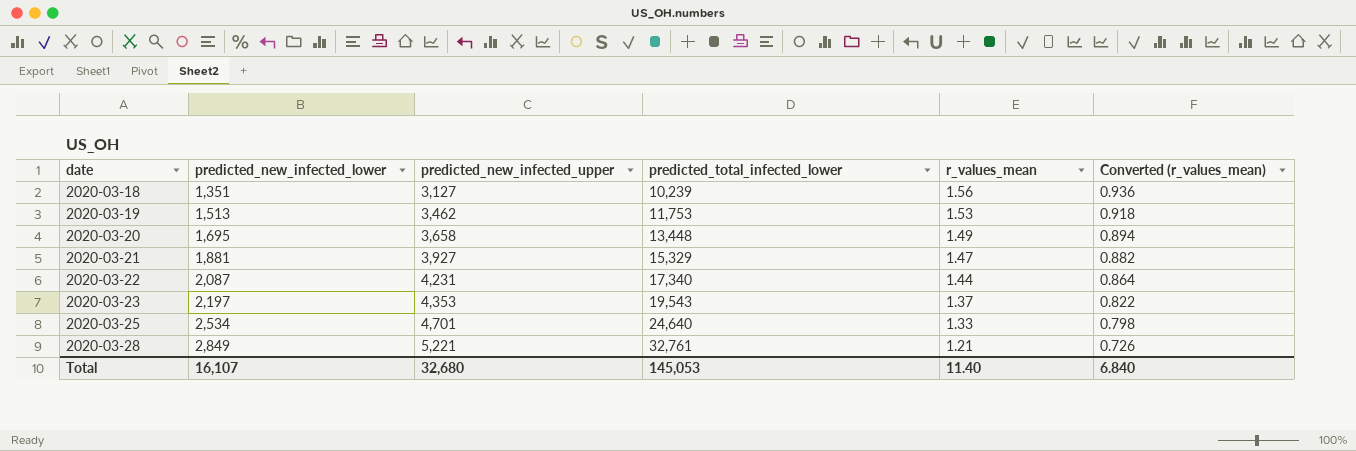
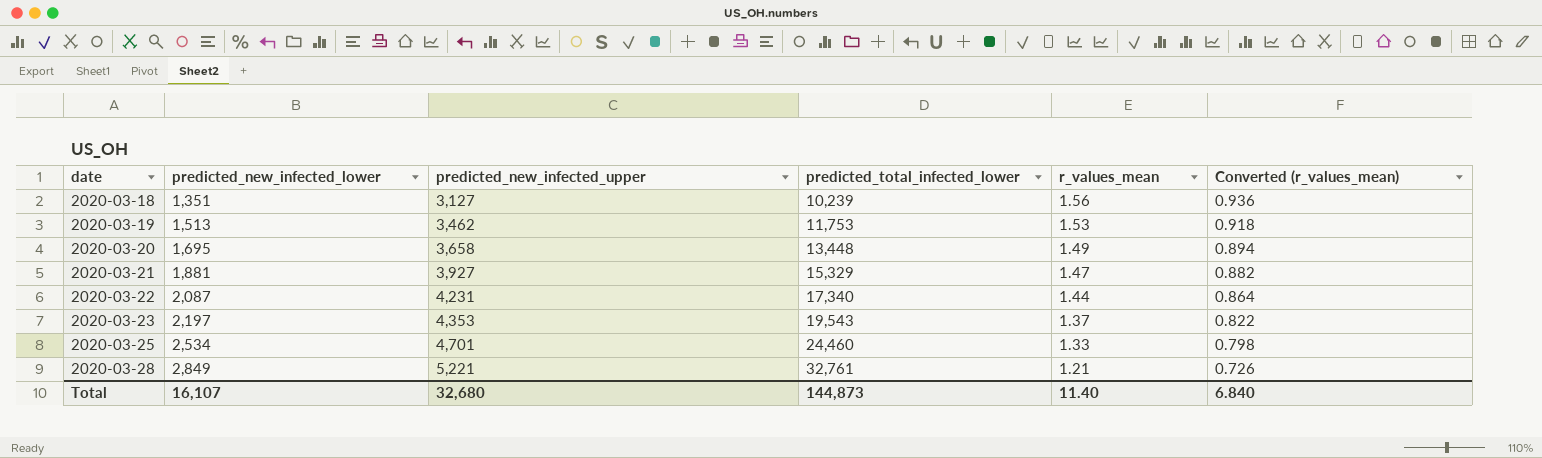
2020-03-25 | predicted_total_infected_lower: 24,640 -> 24,460
Total | predicted_total_infected_lower: 145,053 -> 144,873

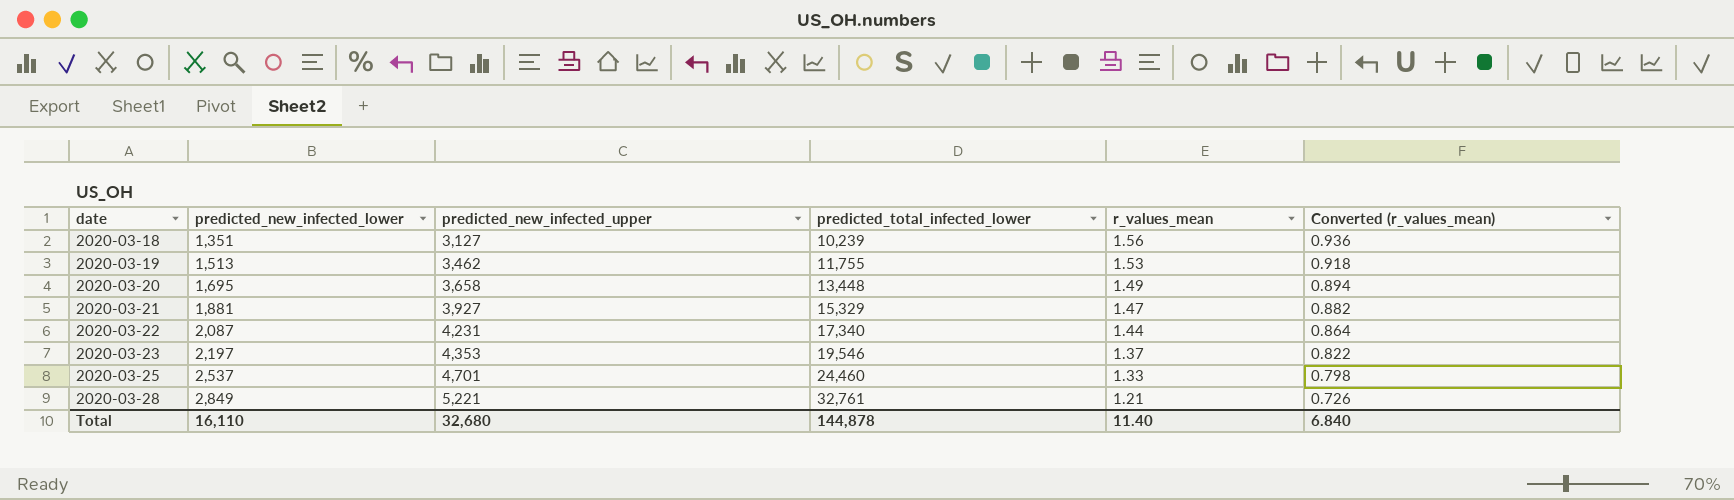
2020-03-19 | predicted_total_infected_lower: 11,753 -> 11,755
2020-03-23 | predicted_total_infected_lower: 19,543 -> 19,546
2020-03-25 | predicted_new_infected_lower: 2,534 -> 2,537
Total | predicted_new_infected_lower: 16,107 -> 16,110
Total | predicted_total_infected_lower: 144,873 -> 144,878

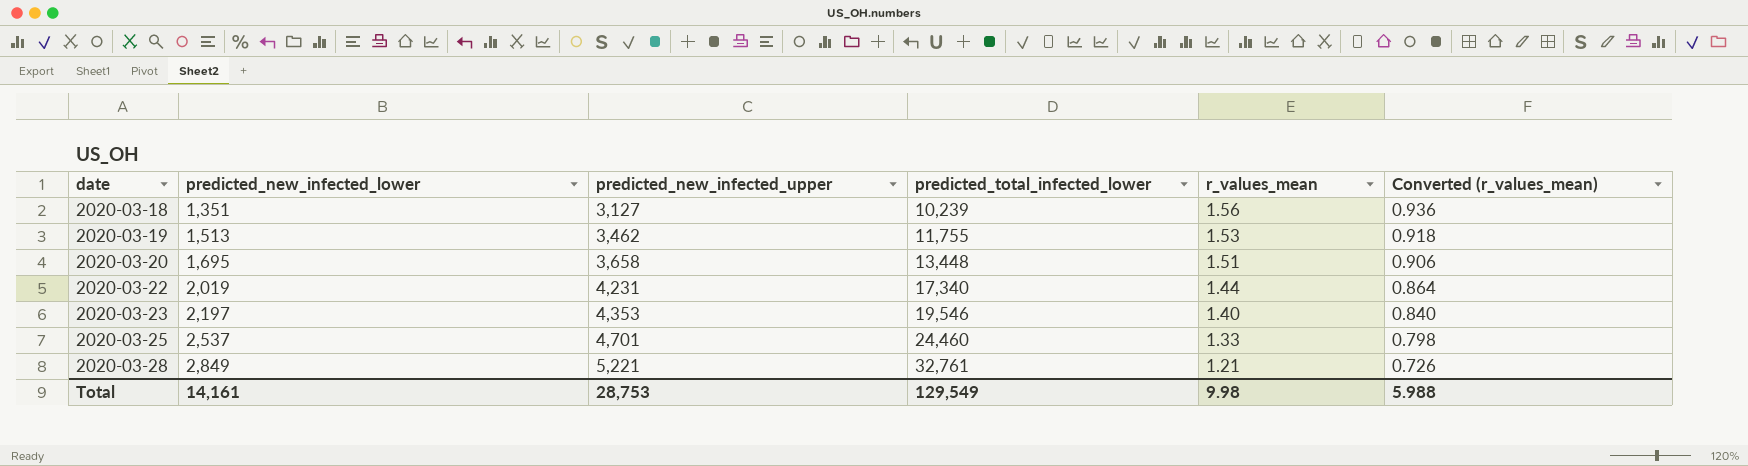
row 2020-03-21: 1,881 | 3,927 | 15,329 | 1.47 | 0.882 -> none
2020-03-20 | r_values_mean: 1.49 -> 1.51
2020-03-20 | Converted (r_values_mean): 0.894 -> 0.906
2020-03-22 | predicted_new_infected_lower: 2,087 -> 2,019
2020-03-23 | r_values_mean: 1.37 -> 1.40
2020-03-23 | Converted (r_values_mean): 0.822 -> 0.840
Total | predicted_new_infected_lower: 16,110 -> 14,161
Total | predicted_new_infected_upper: 32,680 -> 28,753
Total | predicted_total_infected_lower: 144,878 -> 129,549
Total | r_values_mean: 11.40 -> 9.98
Total | Converted (r_values_mean): 6.840 -> 5.988

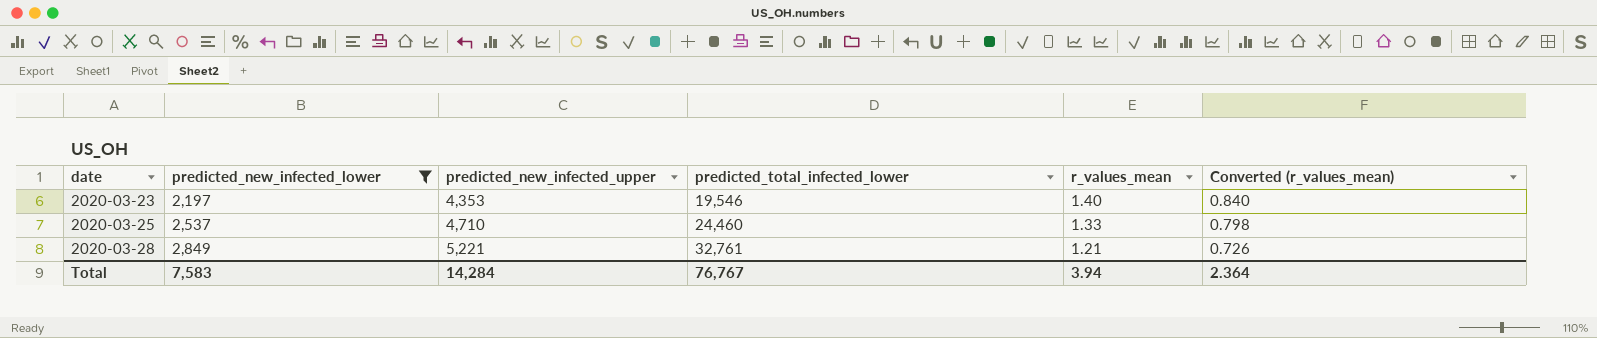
filter: none -> predicted_new_infected_lower >= 2,197
2020-03-25 | predicted_new_infected_upper: 4,701 -> 4,710
Total | predicted_new_infected_lower: 14,161 -> 7,583
Total | predicted_new_infected_upper: 28,753 -> 14,284
Total | predicted_total_infected_lower: 129,549 -> 76,767
Total | r_values_mean: 9.98 -> 3.94
Total | Converted (r_values_mean): 5.988 -> 2.364

